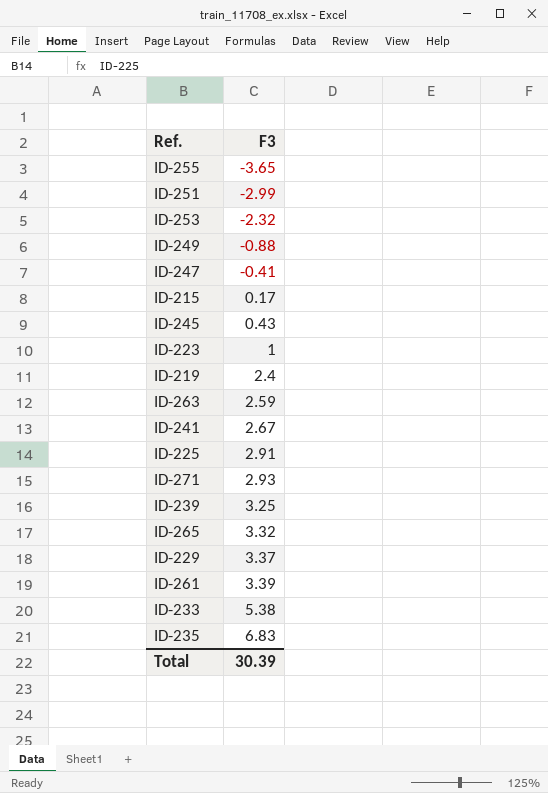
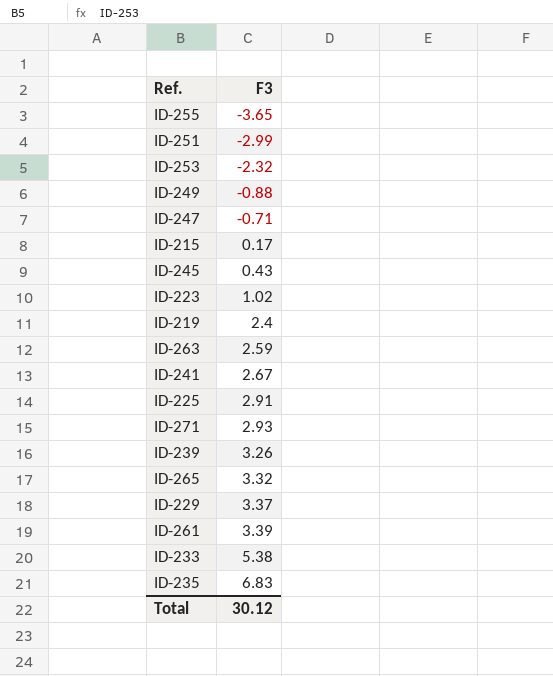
ID-247 | F3: -0.41 -> -0.71
ID-223 | F3: 1 -> 1.02
ID-239 | F3: 3.25 -> 3.26
Total | F3: 30.39 -> 30.12

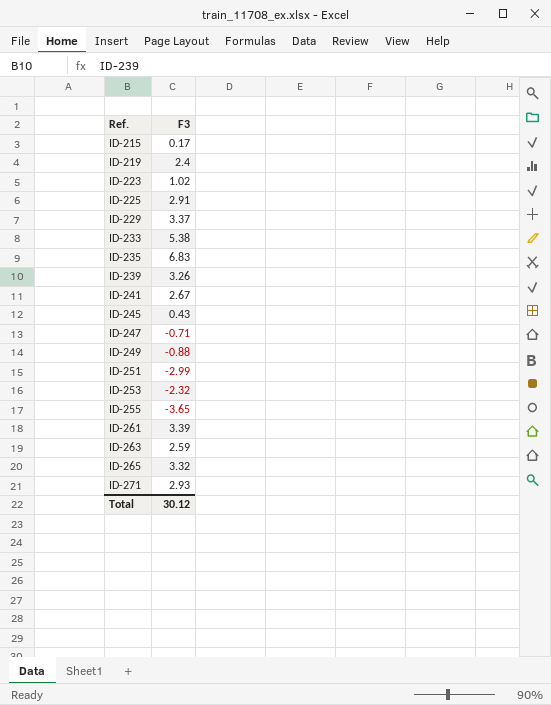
row order: F3 ascending -> Ref. ascending

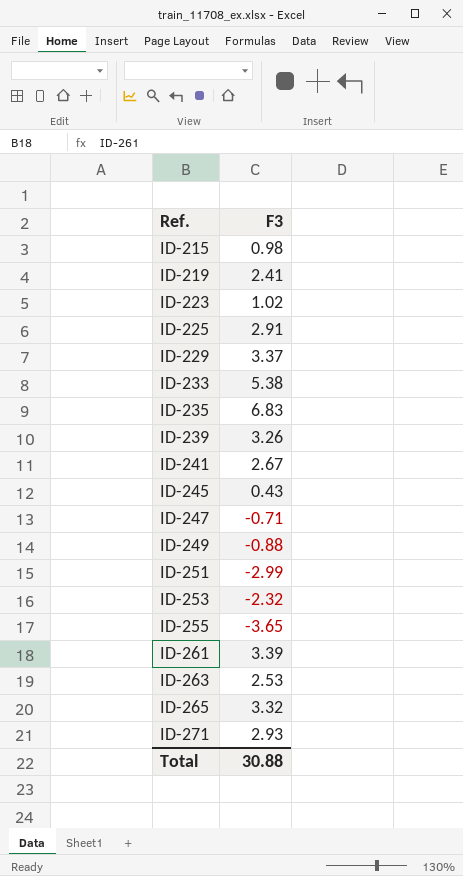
ID-215 | F3: 0.17 -> 0.98
ID-219 | F3: 2.4 -> 2.41
ID-263 | F3: 2.59 -> 2.53
Total | F3: 30.12 -> 30.88

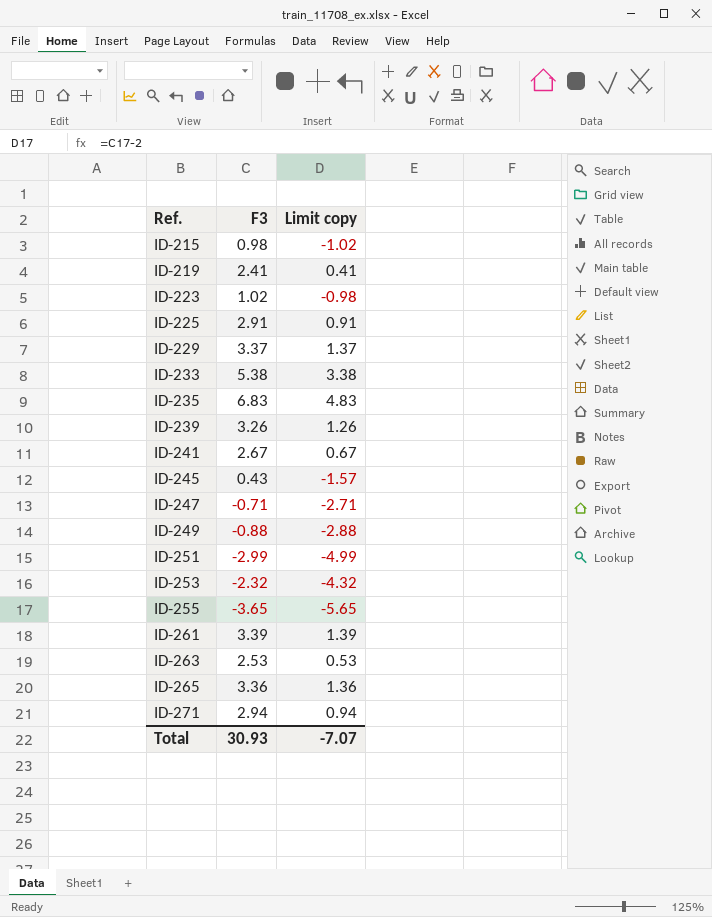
column Limit copy | formula: none -> [F3] - 2
ID-265 | F3: 3.32 -> 3.36
ID-271 | F3: 2.93 -> 2.94
Total | F3: 30.88 -> 30.93

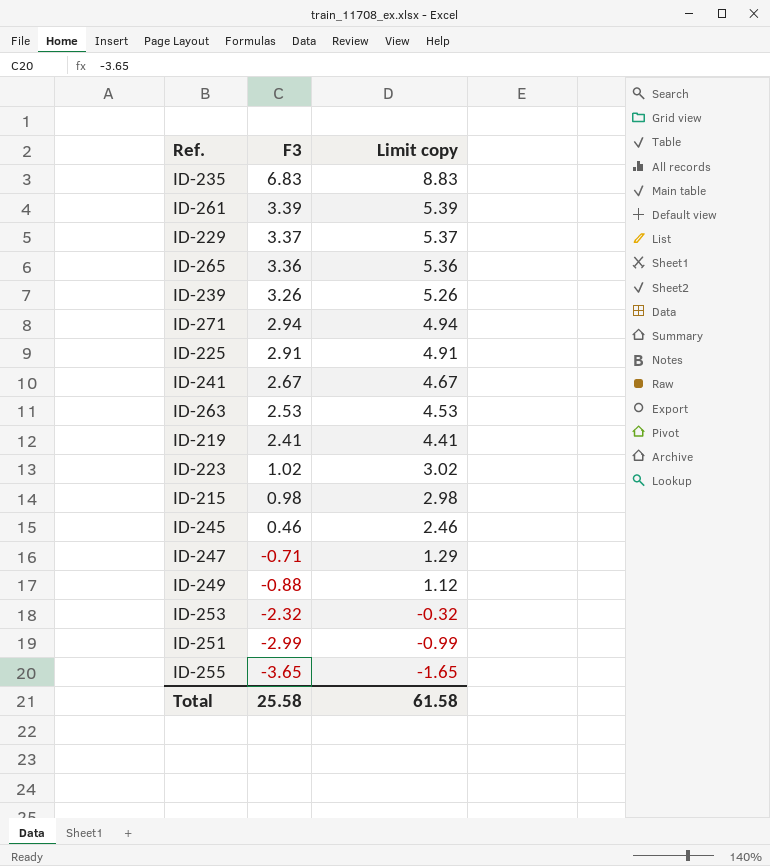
row order: Ref. ascending -> F3 descending
column Limit copy | formula: [F3] - 2 -> [F3] + 2
row ID-233: 5.38 | 3.38 -> none
ID-245 | F3: 0.43 -> 0.46
Total | F3: 30.93 -> 25.58
Total | Limit copy: -7.07 -> 61.58

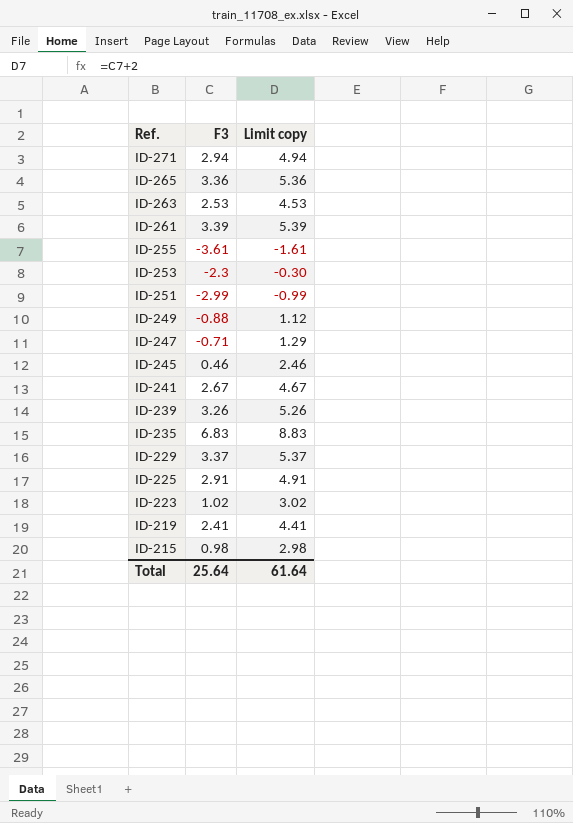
row order: F3 descending -> Ref. descending
ID-255 | F3: -3.65 -> -3.61
ID-255 | Limit copy: -1.65 -> -1.61
ID-253 | F3: -2.32 -> -2.3
ID-253 | Limit copy: -0.32 -> -0.30
Total | F3: 25.58 -> 25.64
Total | Limit copy: 61.58 -> 61.64

